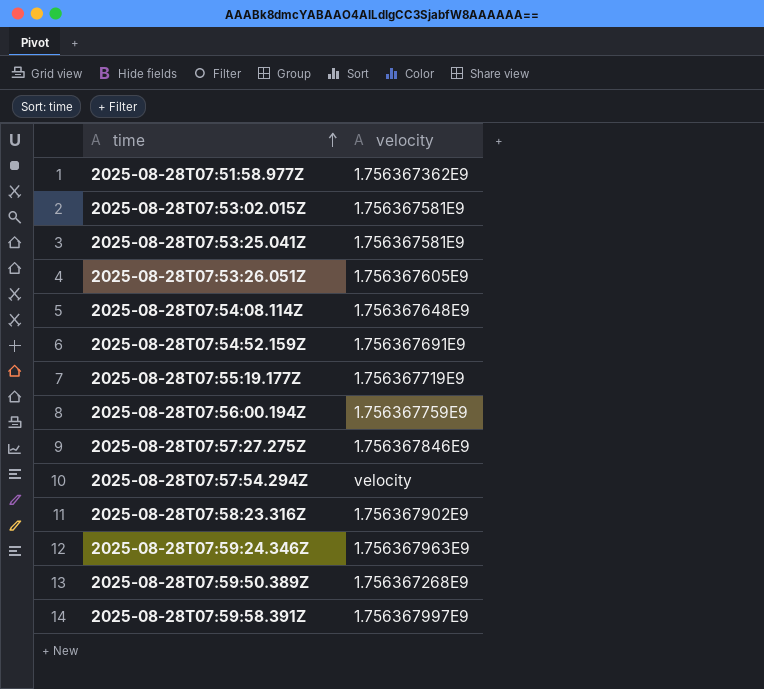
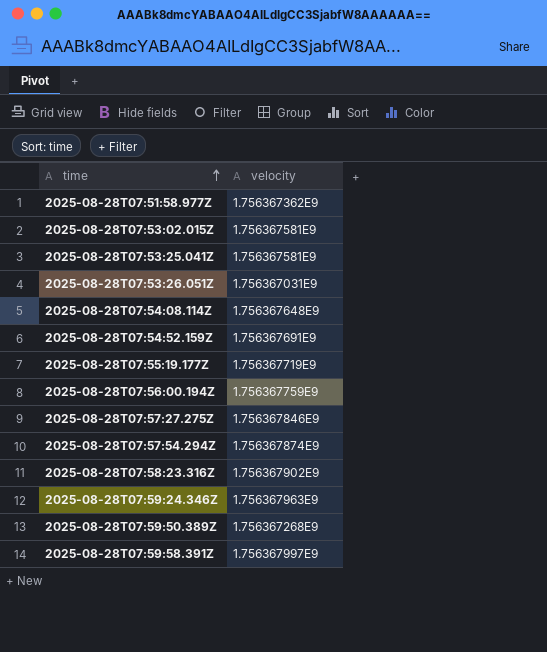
2025-08-28T07:53:26.051Z | velocity: 1.756367605E9 -> 1.756367031E9
2025-08-28T07:57:54.294Z | velocity: velocity -> 1.756367874E9

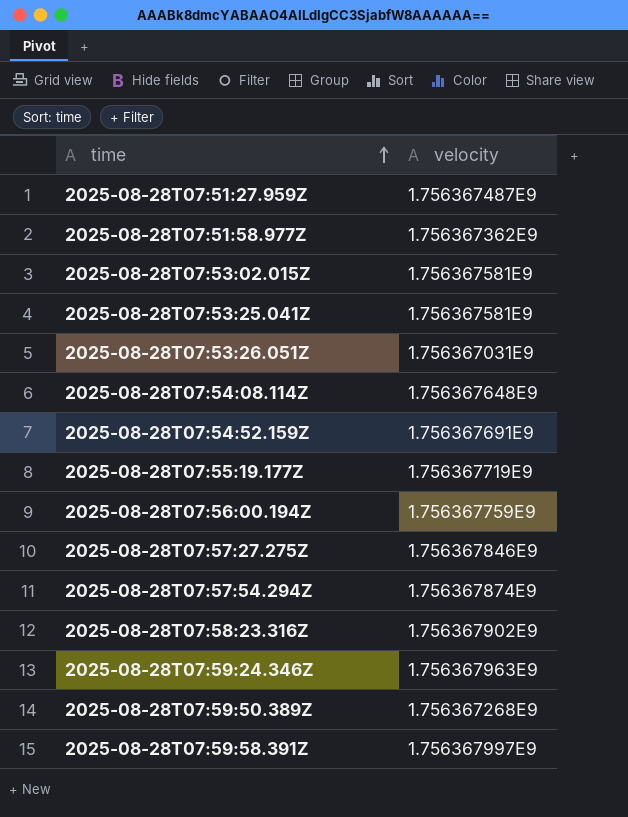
row 2025-08-28T07:51:27.959Z: none -> 1.756367487E9

